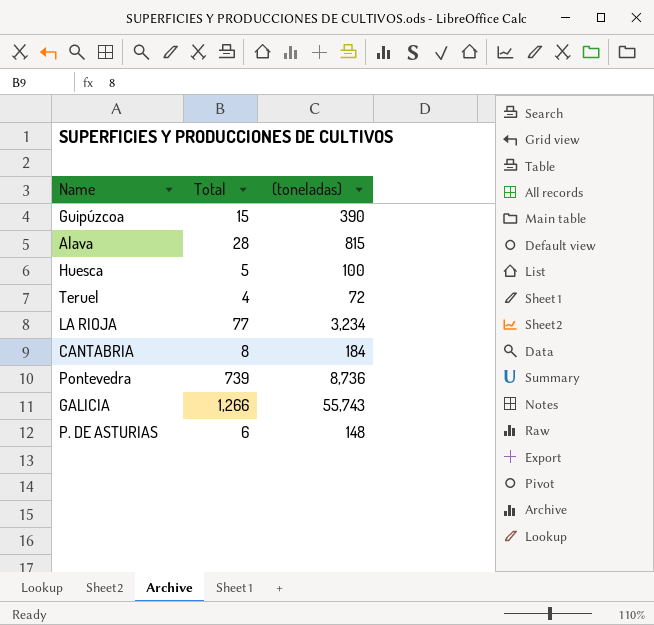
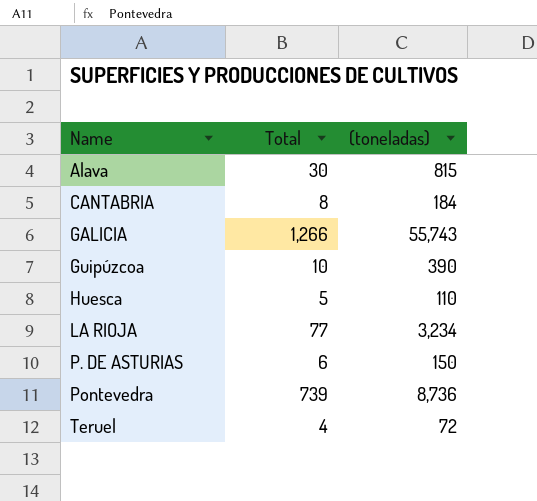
row order: none -> Name ascending
Alava | Total: 28 -> 30
Guipúzcoa | Total: 15 -> 10
Huesca | (toneladas): 100 -> 110
P. DE ASTURIAS | (toneladas): 148 -> 150

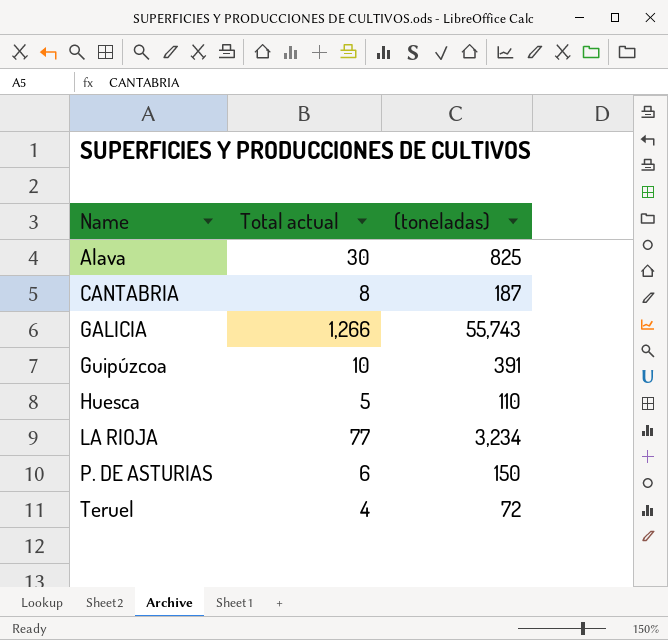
column name: Total -> Total actual
row Pontevedra: 739 | 8,736 -> none
Alava | (toneladas): 815 -> 825
CANTABRIA | (toneladas): 184 -> 187
Guipúzcoa | (toneladas): 390 -> 391

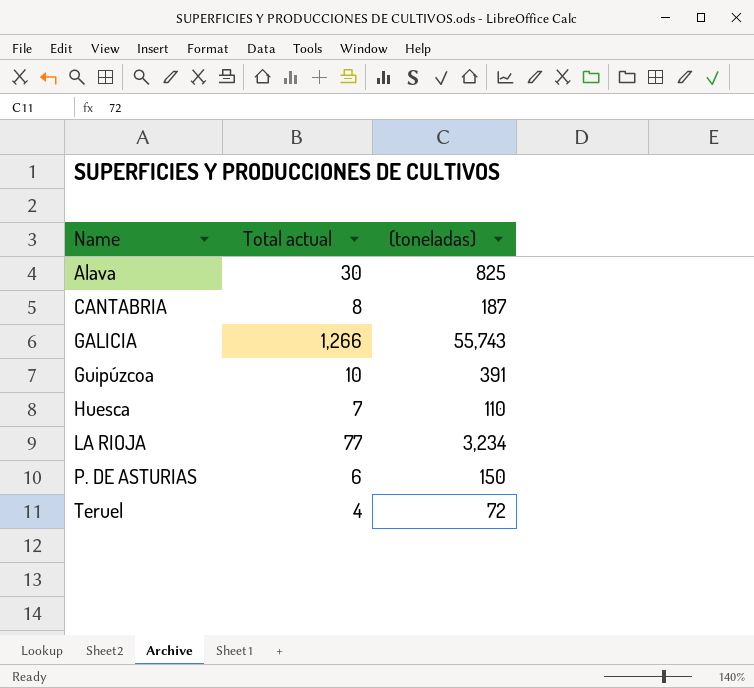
Huesca | Total actual: 5 -> 7

